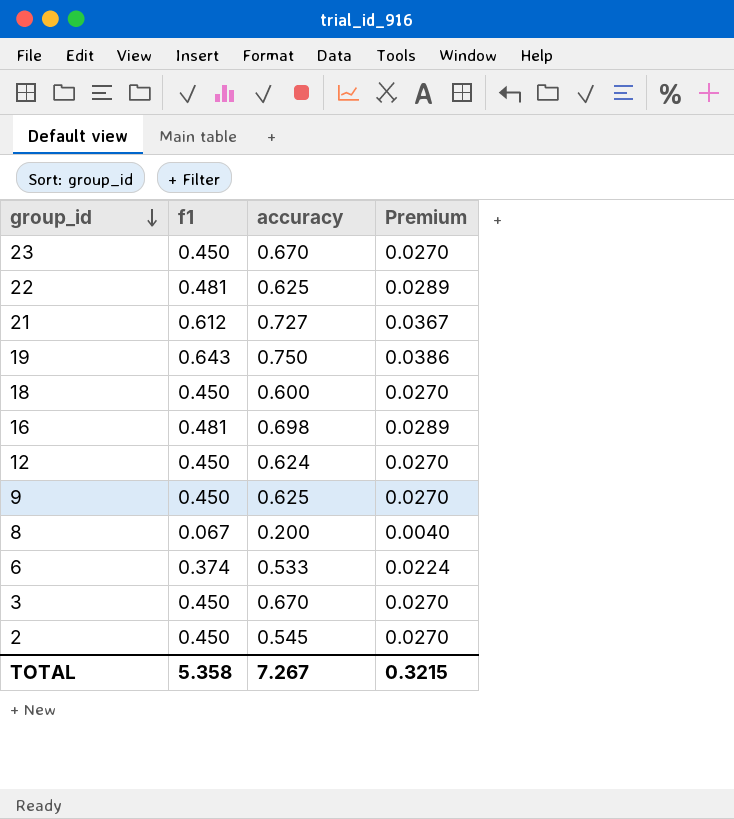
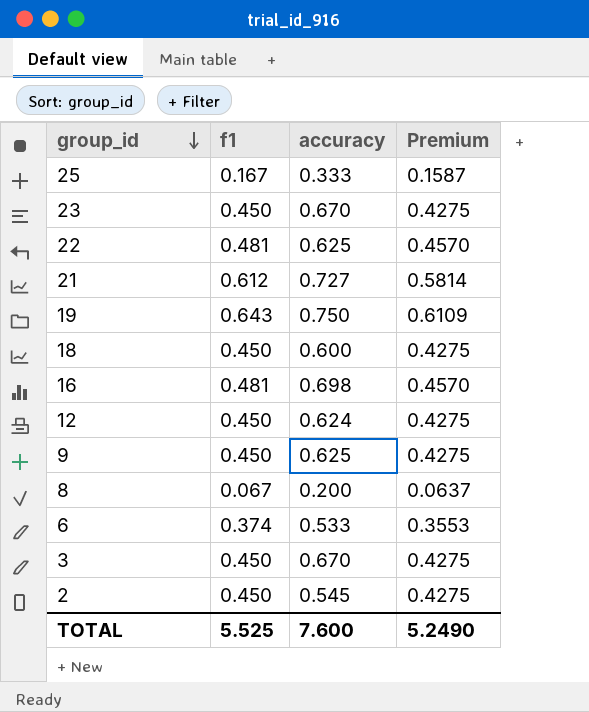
column Premium | formula: [f1] * 0.06 -> [f1] * 0.95
row 25: none -> 0.167 | 0.333 | 0.1587
TOTAL | f1: 5.358 -> 5.525
TOTAL | accuracy: 7.267 -> 7.600
TOTAL | Premium: 0.3215 -> 5.2490

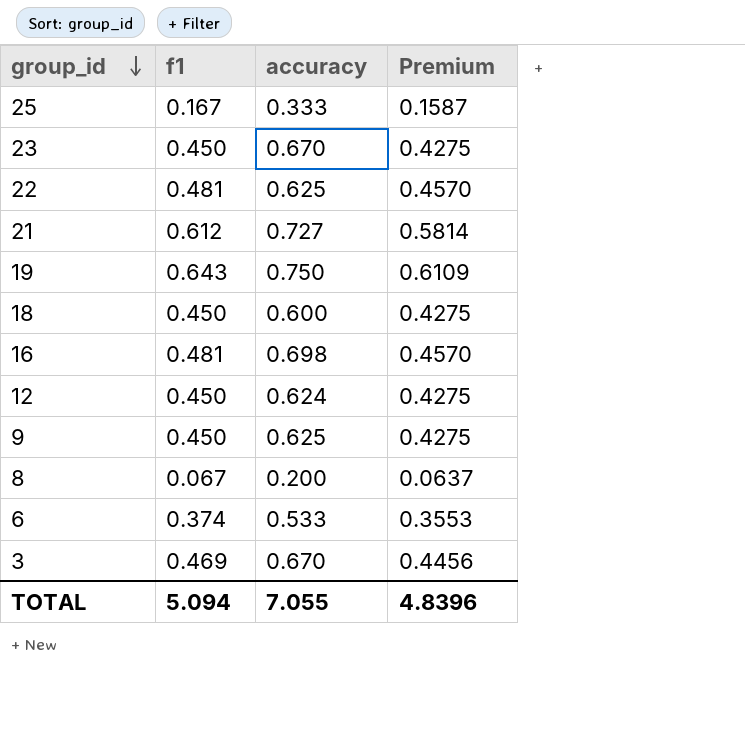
row 2: 0.450 | 0.545 | 0.4275 -> none
3 | f1: 0.450 -> 0.469
3 | Premium: 0.4275 -> 0.4456
TOTAL | f1: 5.525 -> 5.094
TOTAL | accuracy: 7.600 -> 7.055
TOTAL | Premium: 5.2490 -> 4.8396

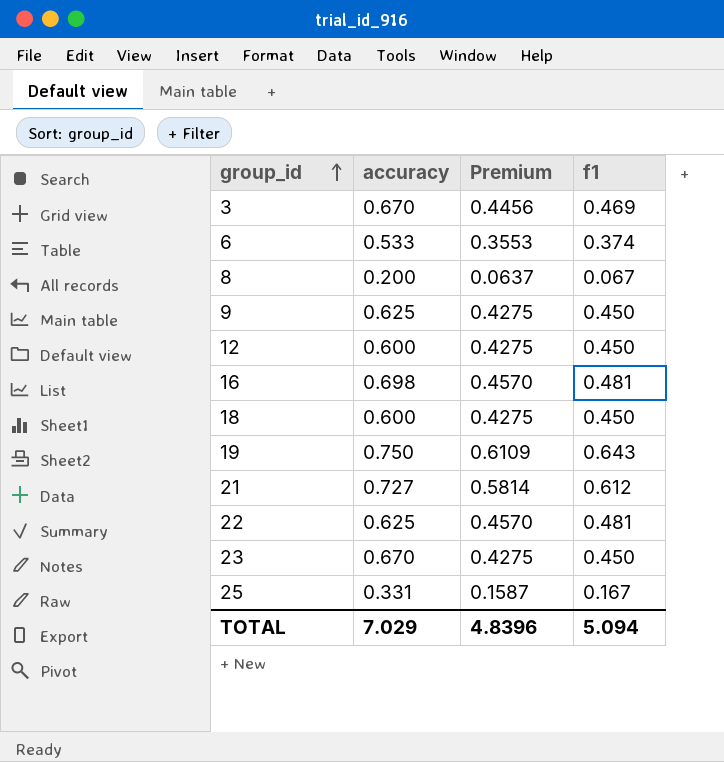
row order: group_id descending -> group_id ascending
column f1 | position: 2 -> 4
12 | accuracy: 0.624 -> 0.600
25 | accuracy: 0.333 -> 0.331
TOTAL | accuracy: 7.055 -> 7.029

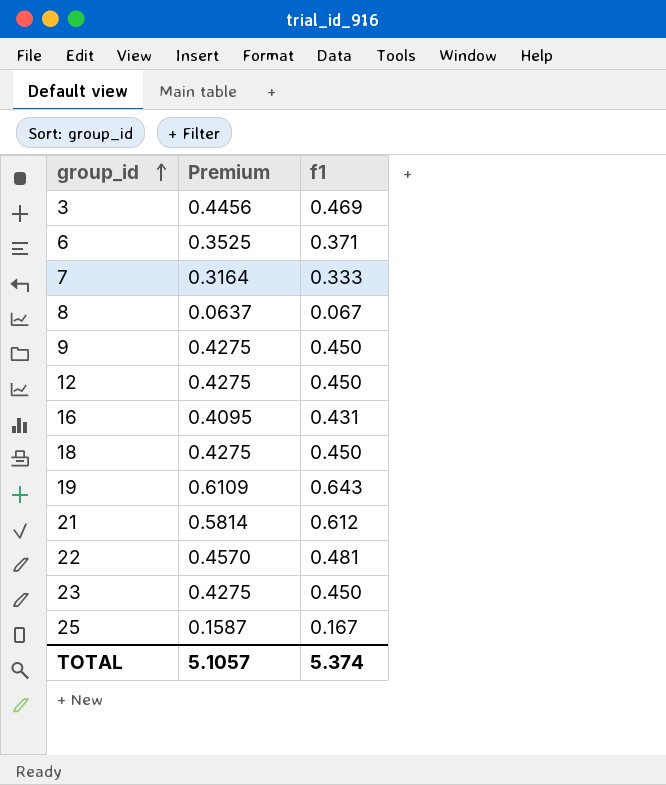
column accuracy | position: 2 -> none
6 | Premium: 0.3553 -> 0.3525
6 | f1: 0.374 -> 0.371
row 7: none -> 0.3164 | 0.333
16 | Premium: 0.4570 -> 0.4095
16 | f1: 0.481 -> 0.431
TOTAL | Premium: 4.8396 -> 5.1057
TOTAL | f1: 5.094 -> 5.374

